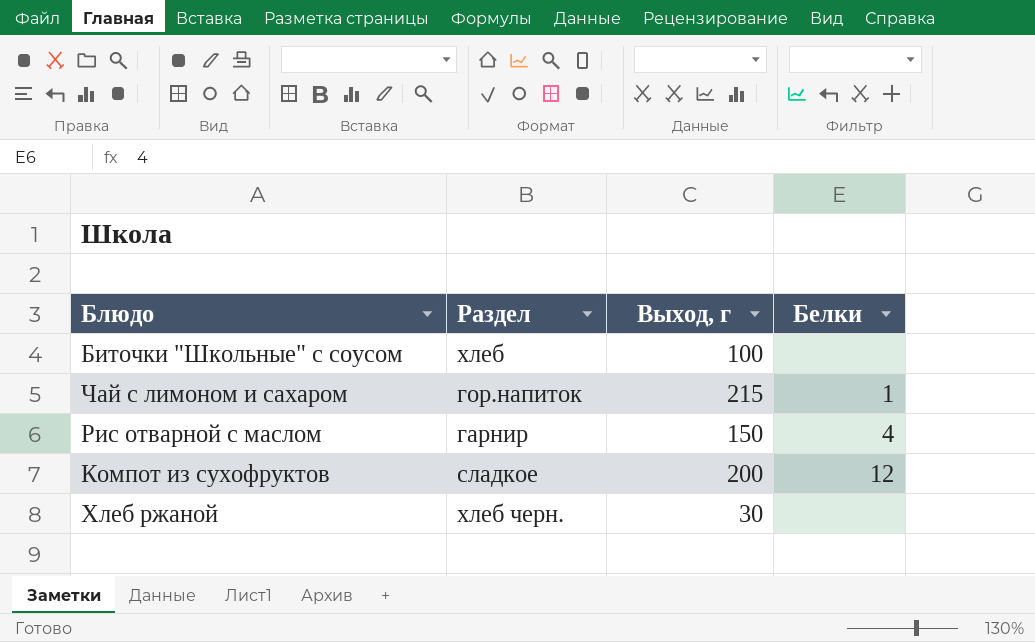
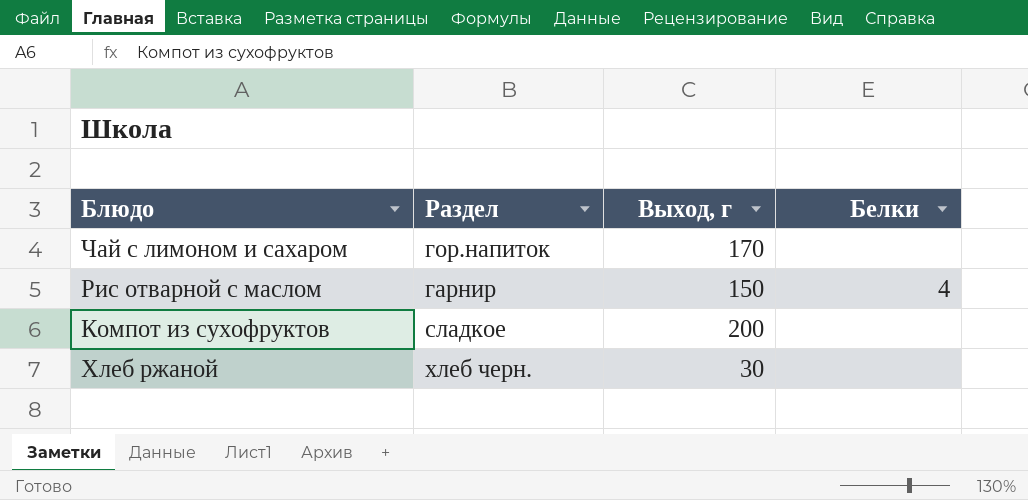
row Биточки "Школьные" с соусом: хлеб | 100 | none -> none
Чай с лимоном и сахаром | Выход, г: 215 -> 170
Чай с лимоном и сахаром | Белки: 1 -> none
Компот из сухофруктов | Белки: 12 -> none

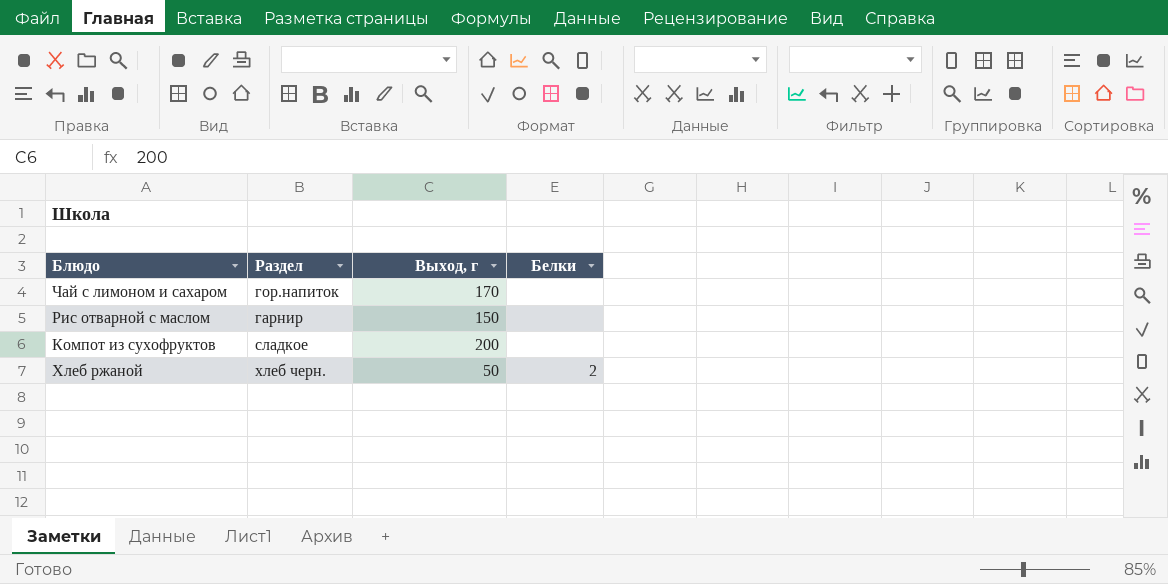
Рис отварной с маслом | Белки: 4 -> none
Хлеб ржаной | Выход, г: 30 -> 50
Хлеб ржаной | Белки: none -> 2

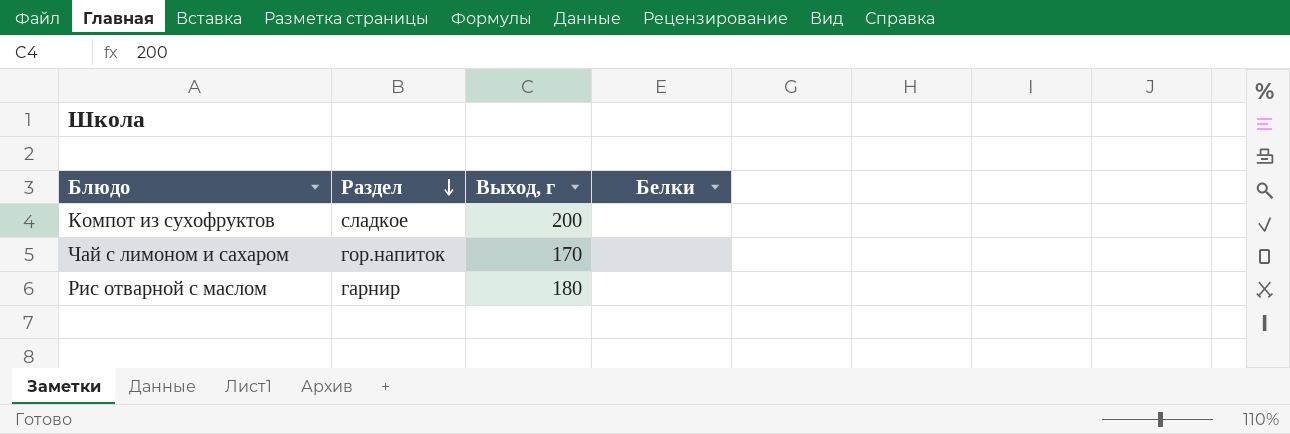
row order: none -> Раздел descending
row Хлеб ржаной: хлеб черн. | 50 | 2 -> none
Рис отварной с маслом | Выход, г: 150 -> 180

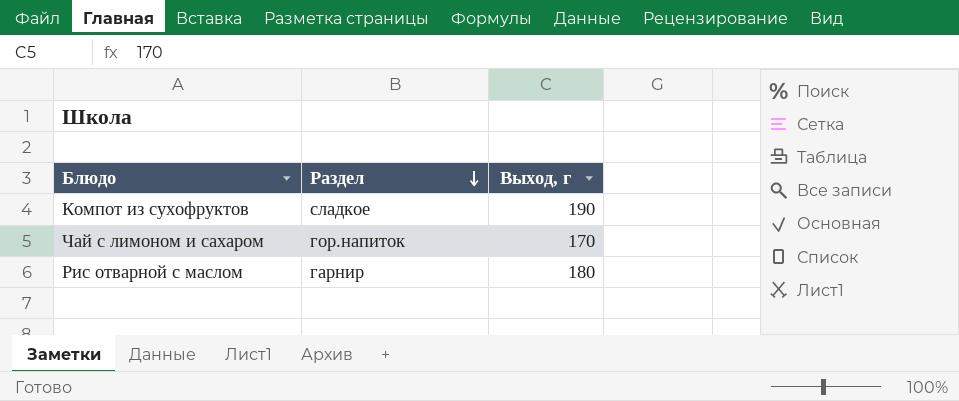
column Белки | position: 4 -> none
Компот из сухофруктов | Выход, г: 200 -> 190

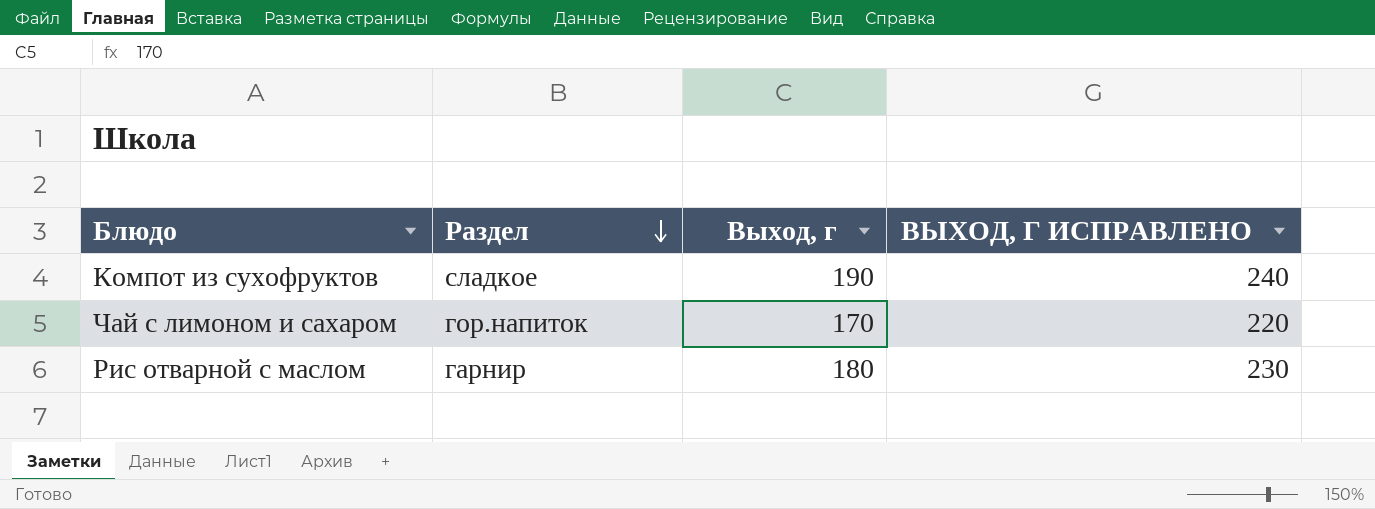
column ВЫХОД, Г ИСПРАВЛЕНО | formula: none -> [Выход, г] + 50

